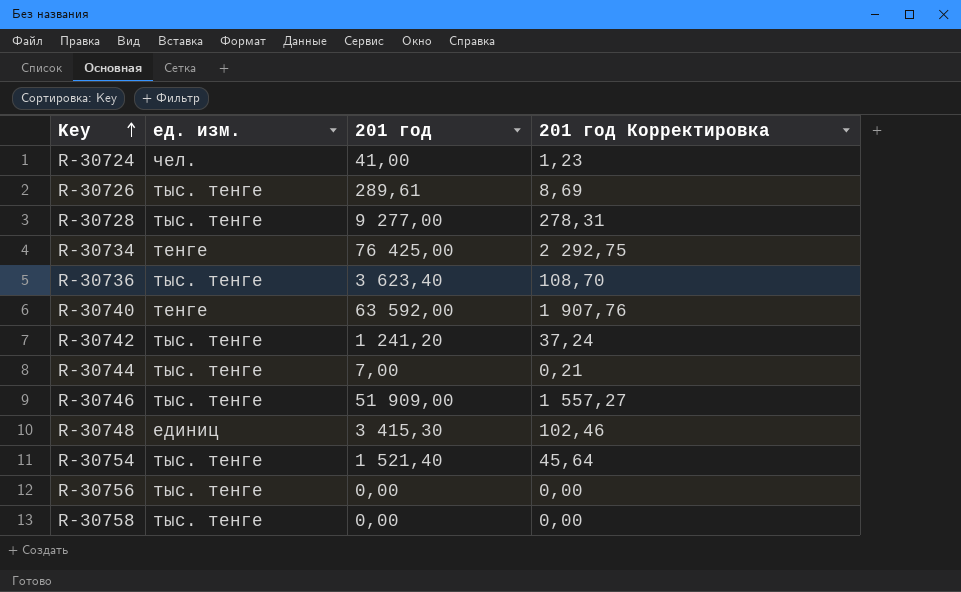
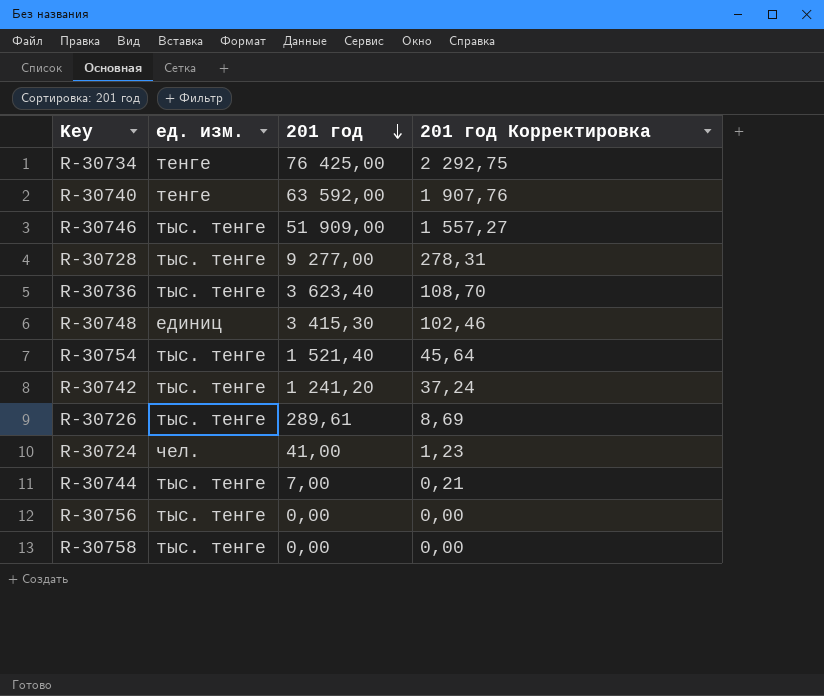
row order: Key ascending -> 201 год descending

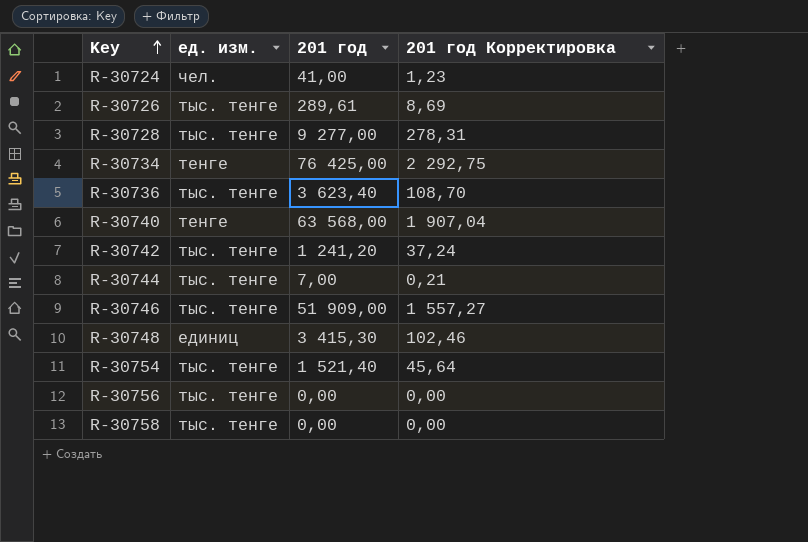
row order: 201 год descending -> Key ascending
R-30740 | 201 год: 63 592,00 -> 63 568,00
R-30740 | 201 год Корректировка: 1 907,76 -> 1 907,04

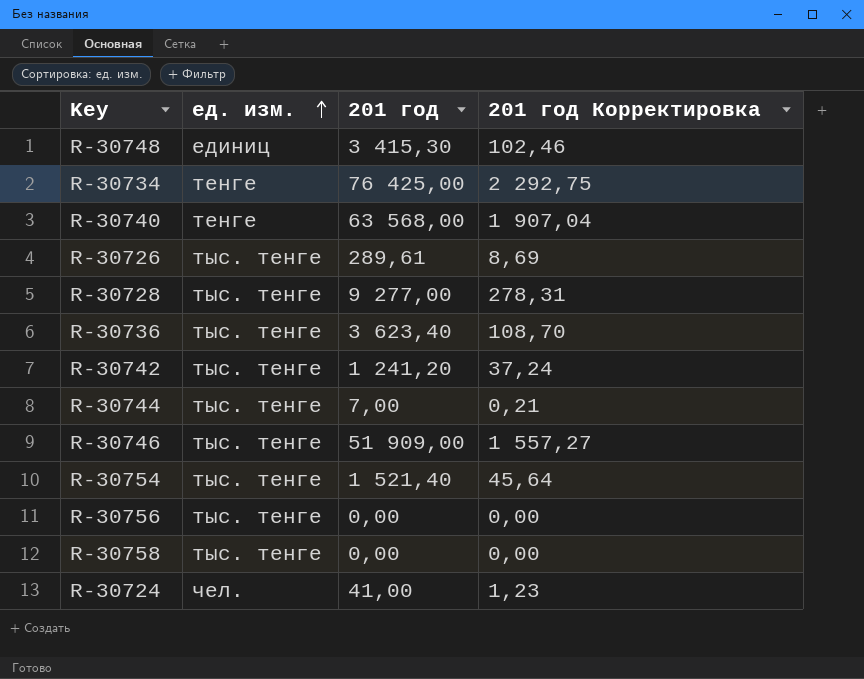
row order: Key ascending -> ед. изм. ascending

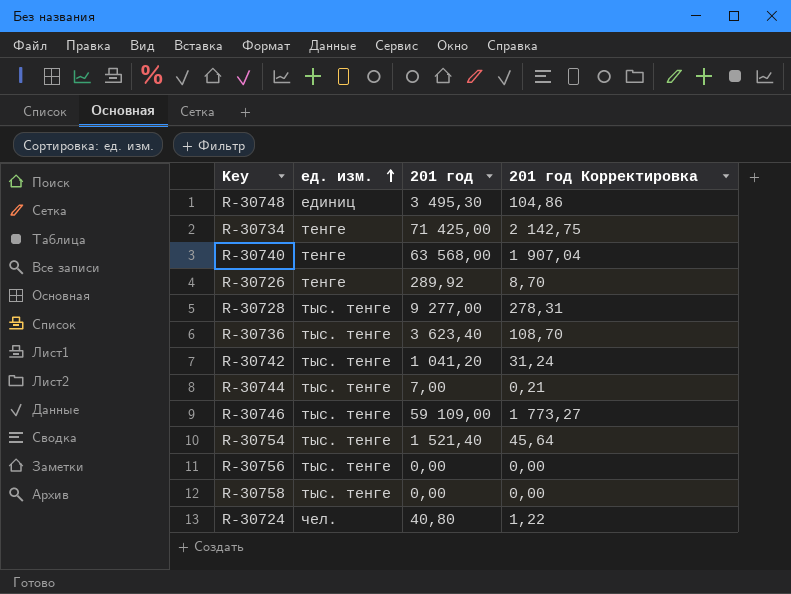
R-30748 | 201 год: 3 415,30 -> 3 495,30
R-30748 | 201 год Корректировка: 102,46 -> 104,86
R-30734 | 201 год: 76 425,00 -> 71 425,00
R-30734 | 201 год Корректировка: 2 292,75 -> 2 142,75
R-30726 | ед. изм.: тыс. тенге -> тенге
R-30726 | 201 год: 289,61 -> 289,92
R-30726 | 201 год Корректировка: 8,69 -> 8,70
R-30742 | 201 год: 1 241,20 -> 1 041,20
R-30742 | 201 год Корректировка: 37,24 -> 31,24
R-30746 | 201 год: 51 909,00 -> 59 109,00
R-30746 | 201 год Корректировка: 1 557,27 -> 1 773,27
R-30724 | 201 год: 41,00 -> 40,80
R-30724 | 201 год Корректировка: 1,23 -> 1,22

